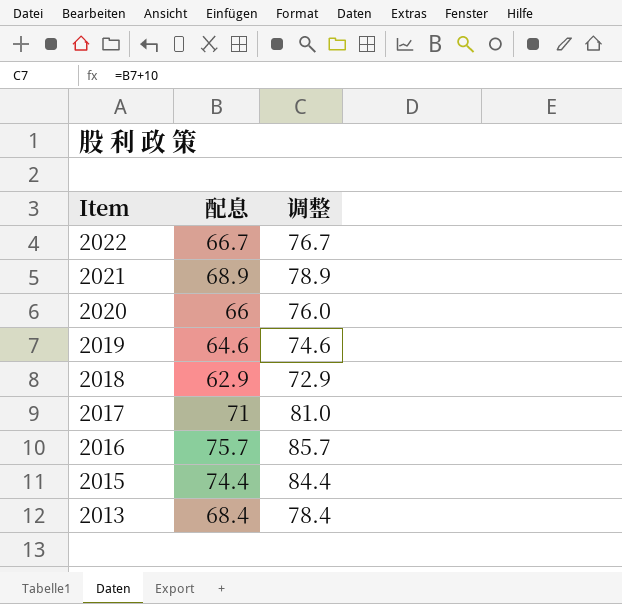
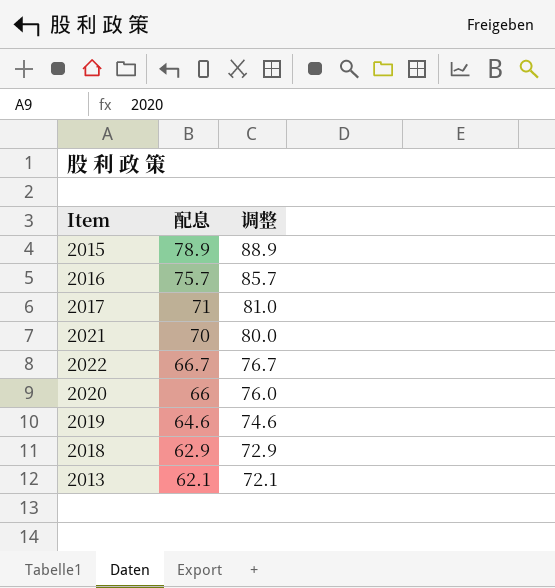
row order: Item descending -> 配息 descending
2015 | 配息: 74.4 -> 78.9
2015 | 调整: 84.4 -> 88.9
2021 | 配息: 68.9 -> 70
2021 | 调整: 78.9 -> 80.0
2013 | 配息: 68.4 -> 62.1
2013 | 调整: 78.4 -> 72.1

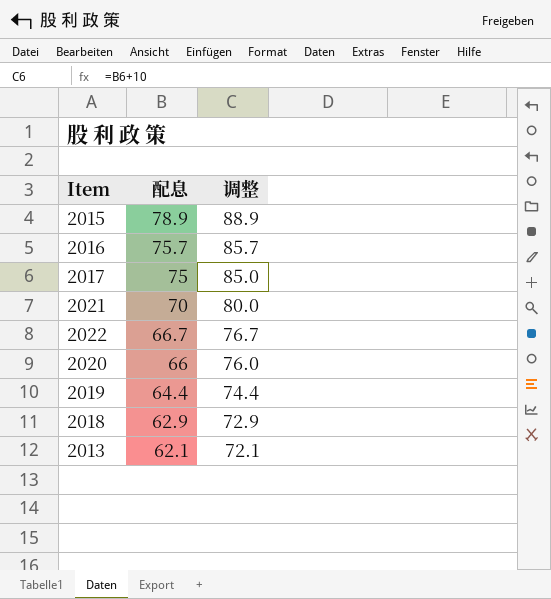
2017 | 配息: 71 -> 75
2017 | 调整: 81.0 -> 85.0
2019 | 配息: 64.6 -> 64.4
2019 | 调整: 74.6 -> 74.4

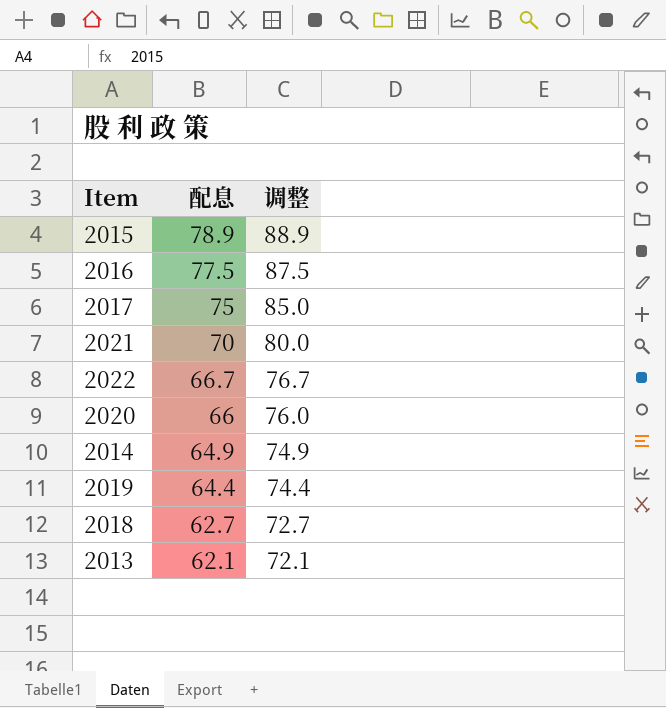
2016 | 配息: 75.7 -> 77.5
2016 | 调整: 85.7 -> 87.5
row 2014: none -> 64.9 | 74.9
2018 | 配息: 62.9 -> 62.7
2018 | 调整: 72.9 -> 72.7

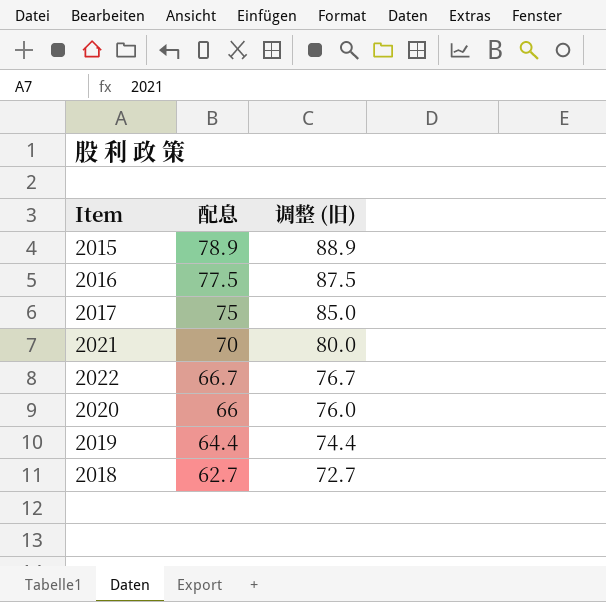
column name: 调整 -> 调整 (旧)
row 2014: 64.9 | 74.9 -> none
row 2013: 62.1 | 72.1 -> none

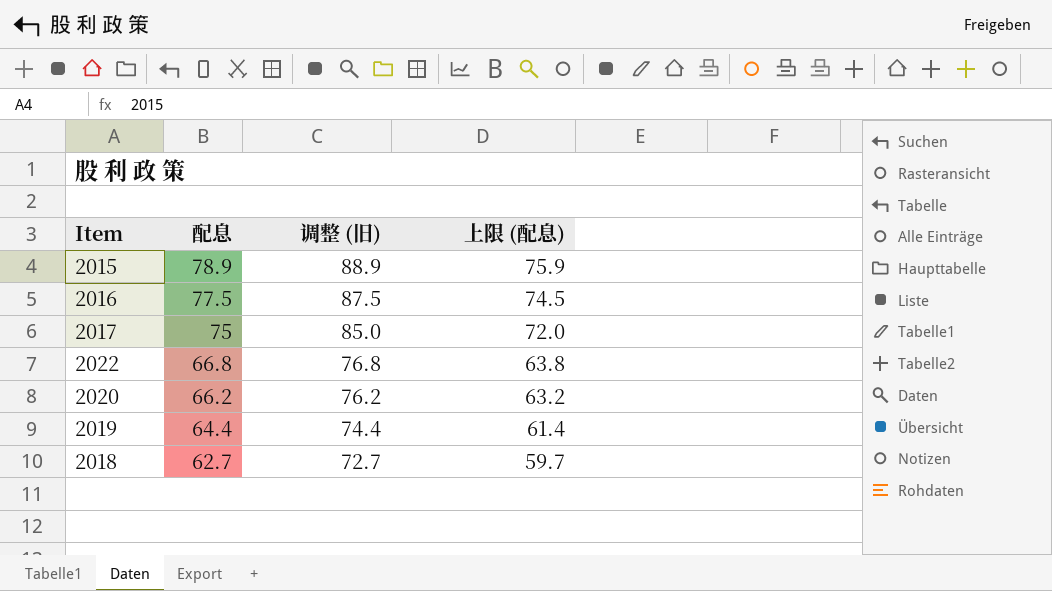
column 上限 (配息) | formula: none -> [配息] - 3
row 2021: 70 | 80.0 -> none
2022 | 配息: 66.7 -> 66.8
2022 | 调整 (旧): 76.7 -> 76.8
2020 | 配息: 66 -> 66.2
2020 | 调整 (旧): 76.0 -> 76.2

